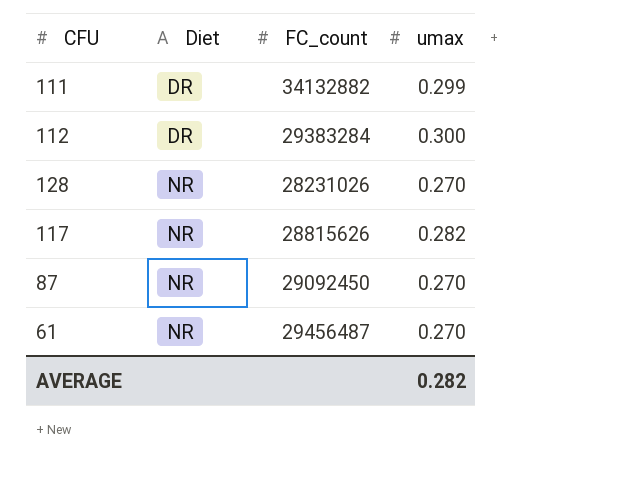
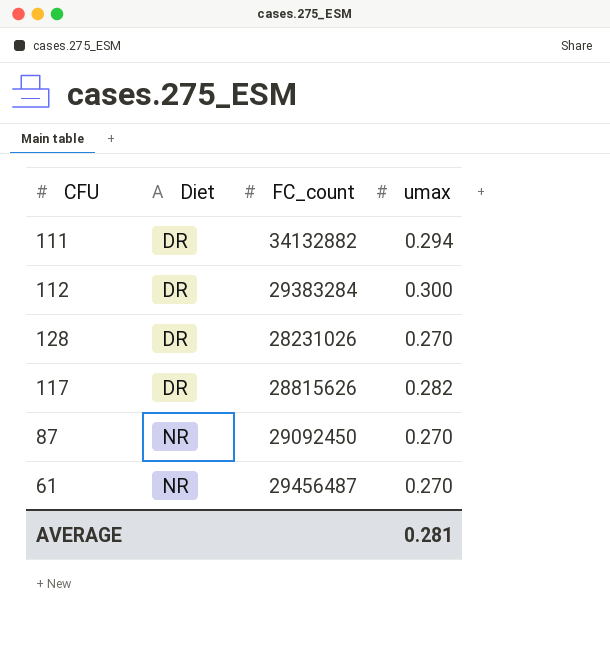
111 | umax: 0.299 -> 0.294
128 | Diet: NR -> DR
117 | Diet: NR -> DR
AVERAGE | umax: 0.282 -> 0.281

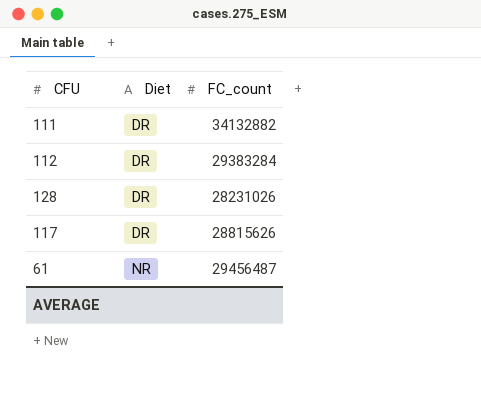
column umax | position: 4 -> none
row 87: NR | 29092450 | 0.270 -> none

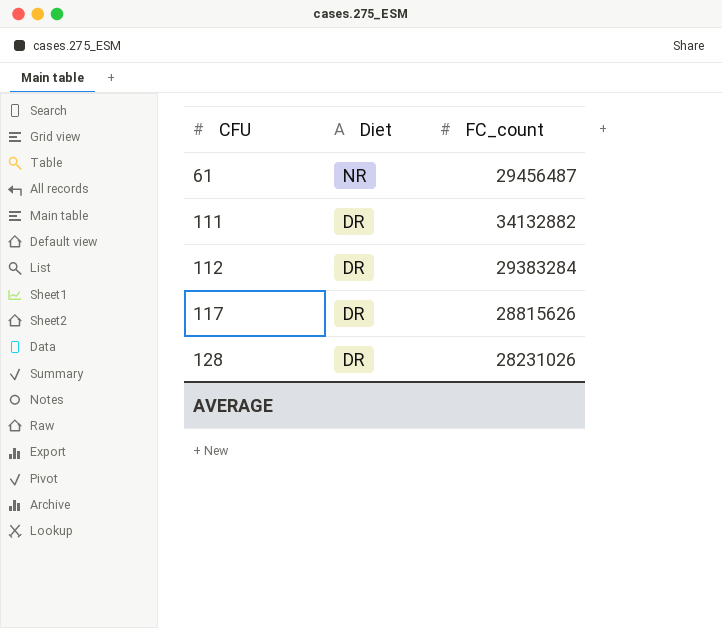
row order: Diet ascending -> CFU ascending

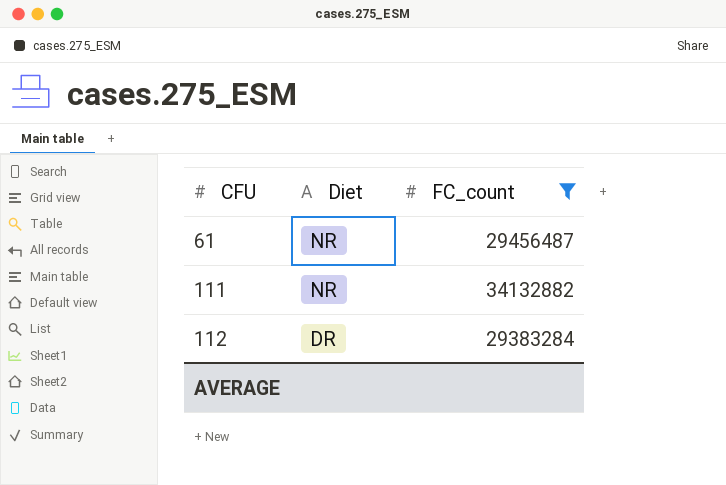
filter: none -> FC_count >= 29383284
111 | Diet: DR -> NR

